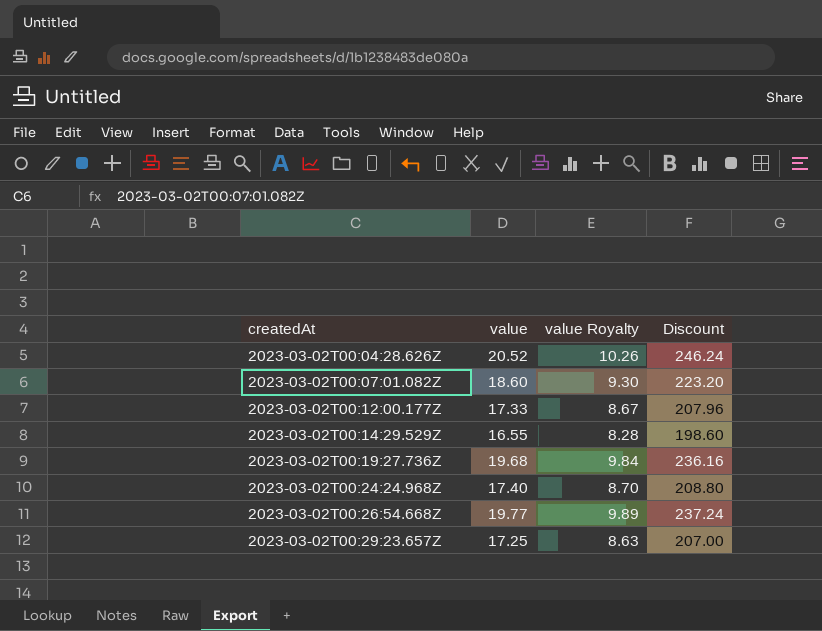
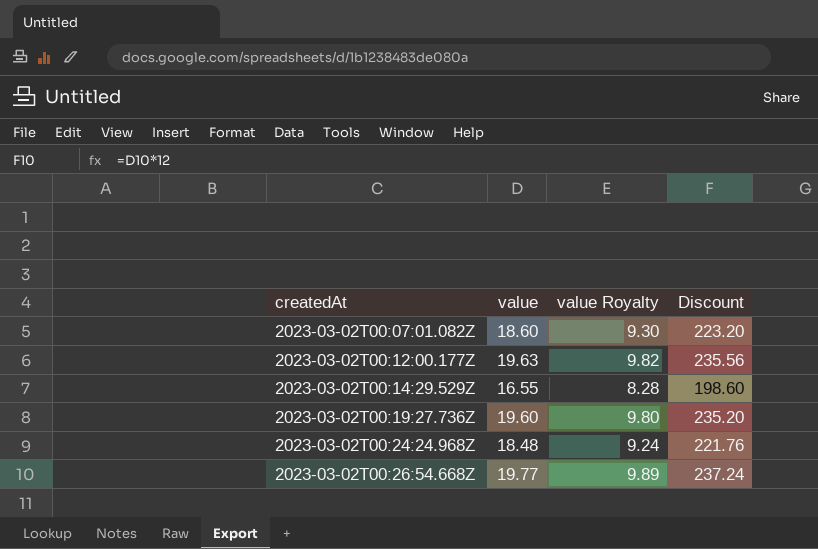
row 2023-03-02T00:04:28.626Z: 20.52 | 10.26 | 246.24 -> none
row 2023-03-02T00:29:23.657Z: 17.25 | 8.63 | 207.00 -> none
2023-03-02T00:12:00.177Z | value: 17.33 -> 19.63
2023-03-02T00:12:00.177Z | value Royalty: 8.67 -> 9.82
2023-03-02T00:12:00.177Z | Discount: 207.96 -> 235.56
2023-03-02T00:19:27.736Z | value: 19.68 -> 19.60
2023-03-02T00:19:27.736Z | value Royalty: 9.84 -> 9.80
2023-03-02T00:19:27.736Z | Discount: 236.16 -> 235.20
2023-03-02T00:24:24.968Z | value: 17.40 -> 18.48
2023-03-02T00:24:24.968Z | value Royalty: 8.70 -> 9.24
2023-03-02T00:24:24.968Z | Discount: 208.80 -> 221.76

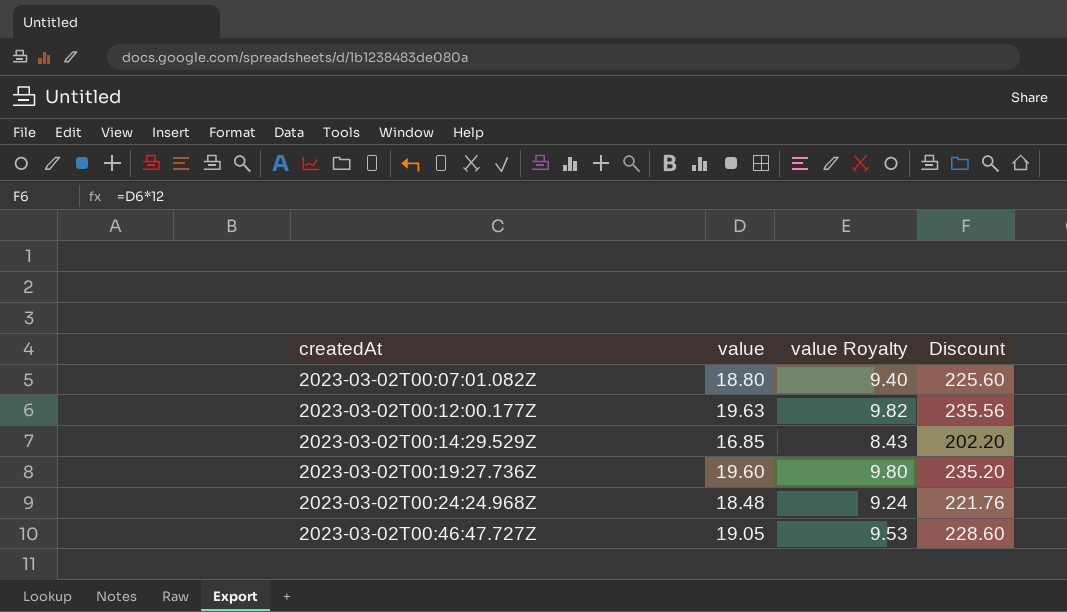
row 2023-03-02T00:26:54.668Z: 19.77 | 9.89 | 237.24 -> none
2023-03-02T00:07:01.082Z | value: 18.60 -> 18.80
2023-03-02T00:07:01.082Z | value Royalty: 9.30 -> 9.40
2023-03-02T00:07:01.082Z | Discount: 223.20 -> 225.60
2023-03-02T00:14:29.529Z | value: 16.55 -> 16.85
2023-03-02T00:14:29.529Z | value Royalty: 8.28 -> 8.43
2023-03-02T00:14:29.529Z | Discount: 198.60 -> 202.20
row 2023-03-02T00:46:47.727Z: none -> 19.05 | 9.53 | 228.60

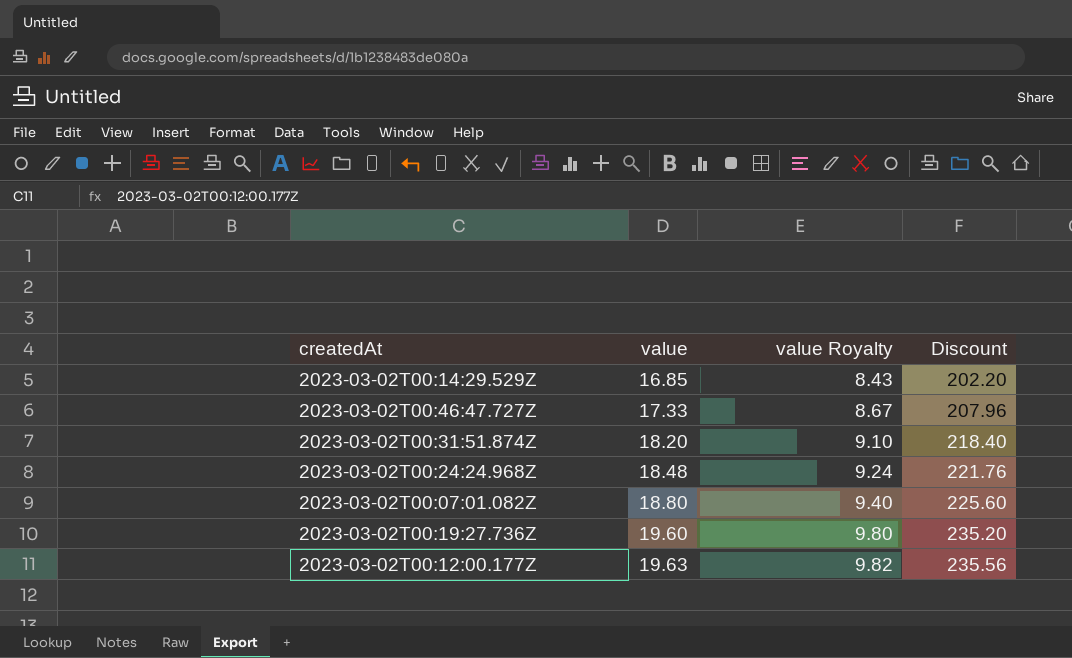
row order: createdAt ascending -> value ascending
2023-03-02T00:46:47.727Z | value: 19.05 -> 17.33
2023-03-02T00:46:47.727Z | value Royalty: 9.53 -> 8.67
2023-03-02T00:46:47.727Z | Discount: 228.60 -> 207.96
row 2023-03-02T00:31:51.874Z: none -> 18.20 | 9.10 | 218.40

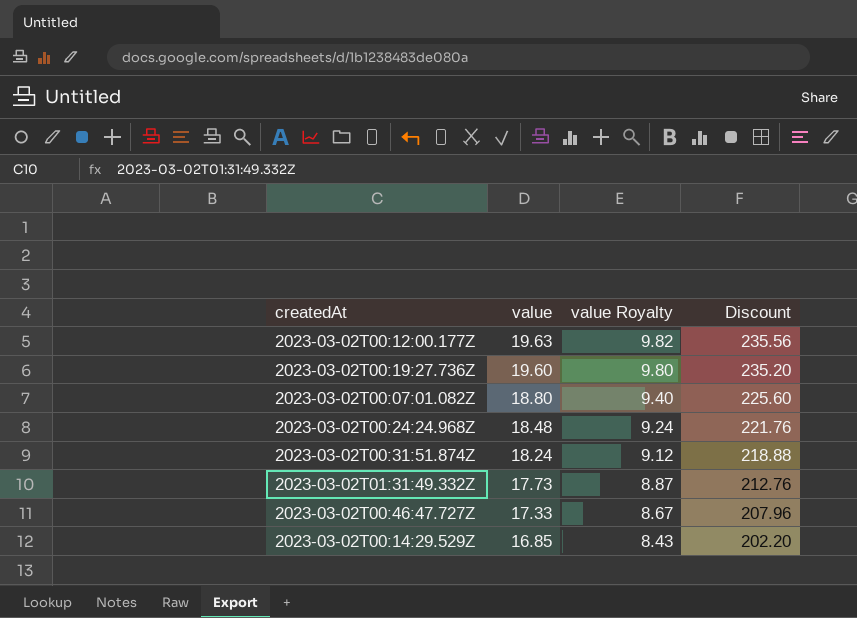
row order: value ascending -> value descending
2023-03-02T00:31:51.874Z | value: 18.20 -> 18.24
2023-03-02T00:31:51.874Z | value Royalty: 9.10 -> 9.12
2023-03-02T00:31:51.874Z | Discount: 218.40 -> 218.88
row 2023-03-02T01:31:49.332Z: none -> 17.73 | 8.87 | 212.76

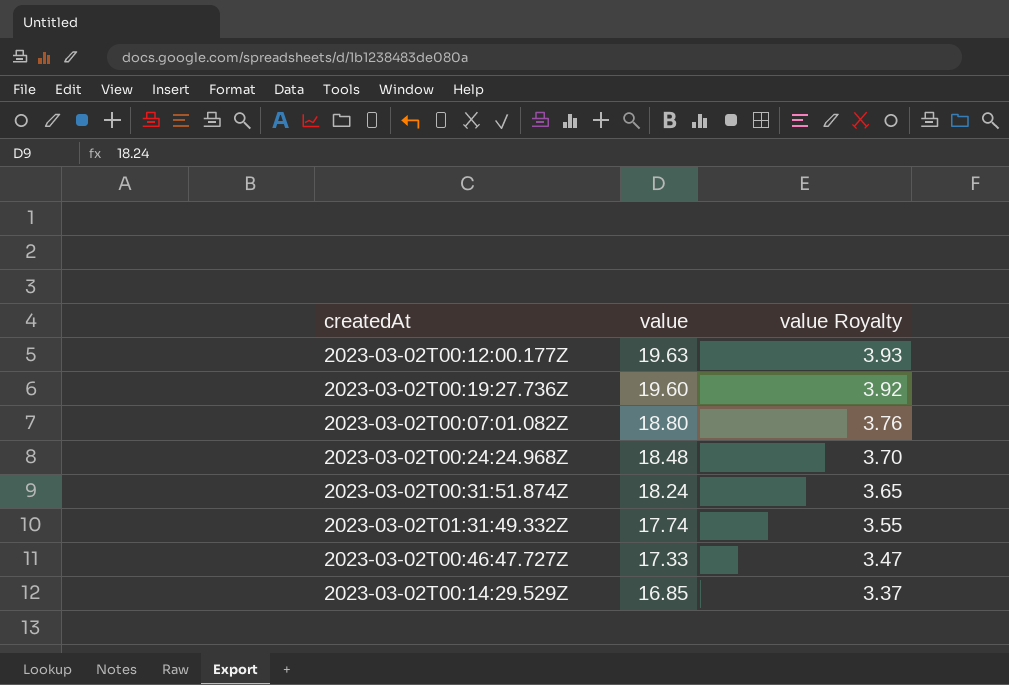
column Discount | formula: [value] * 12 -> none
column value Royalty | formula: [value] * 0.5 -> [value] * 0.2
2023-03-02T01:31:49.332Z | value: 17.73 -> 17.74

